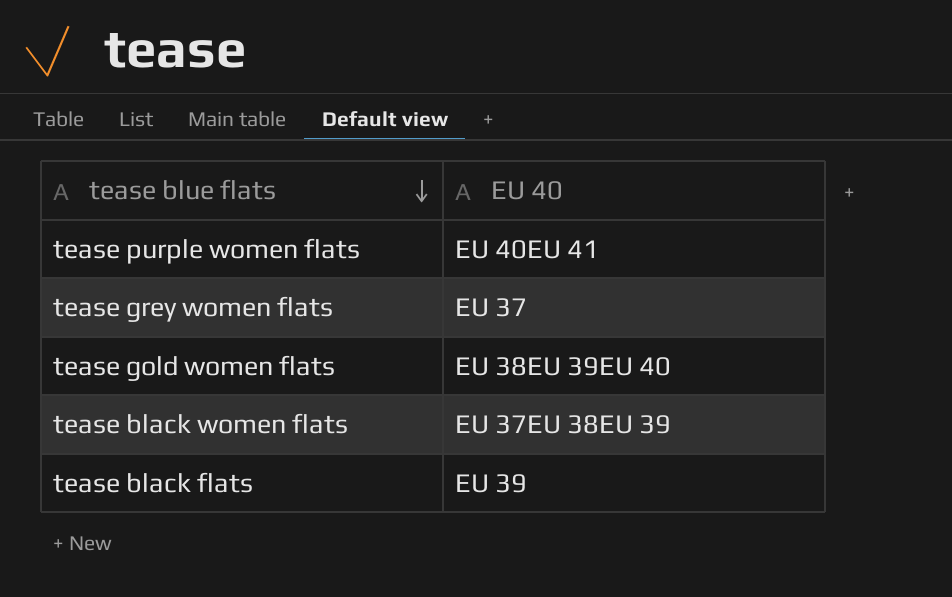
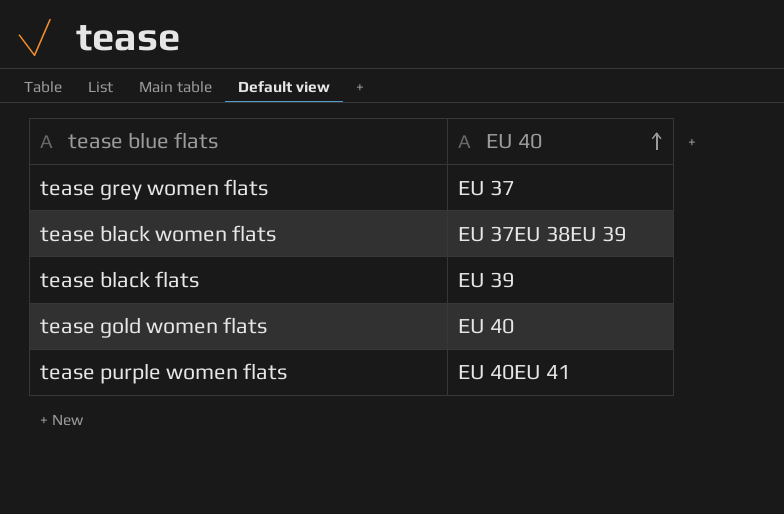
row order: tease blue flats descending -> EU 40 ascending
tease gold women flats | EU 40: EU 38EU 39EU 40 -> EU 40

